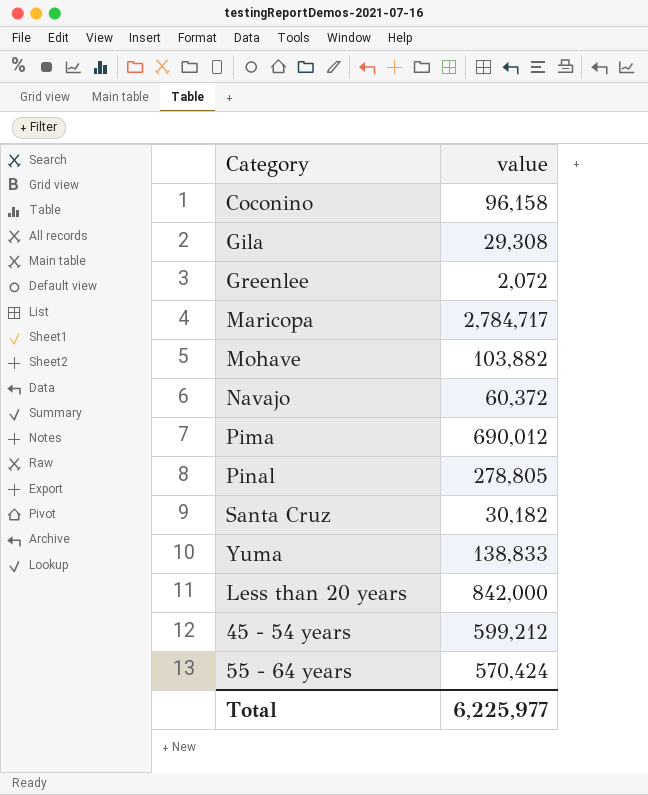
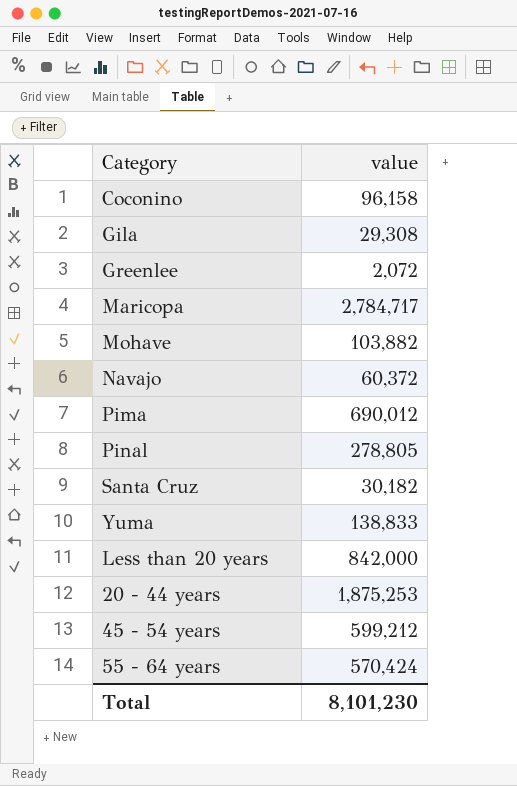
row 20 - 44 years: none -> 1,875,253
Total | value: 6,225,977 -> 8,101,230

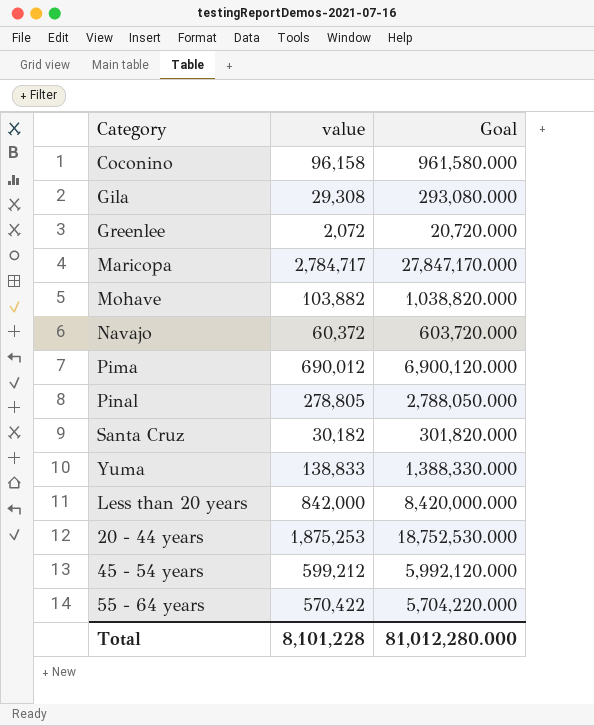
column Goal | formula: none -> [value] * 10
55 - 64 years | value: 570,424 -> 570,422
Total | value: 8,101,230 -> 8,101,228

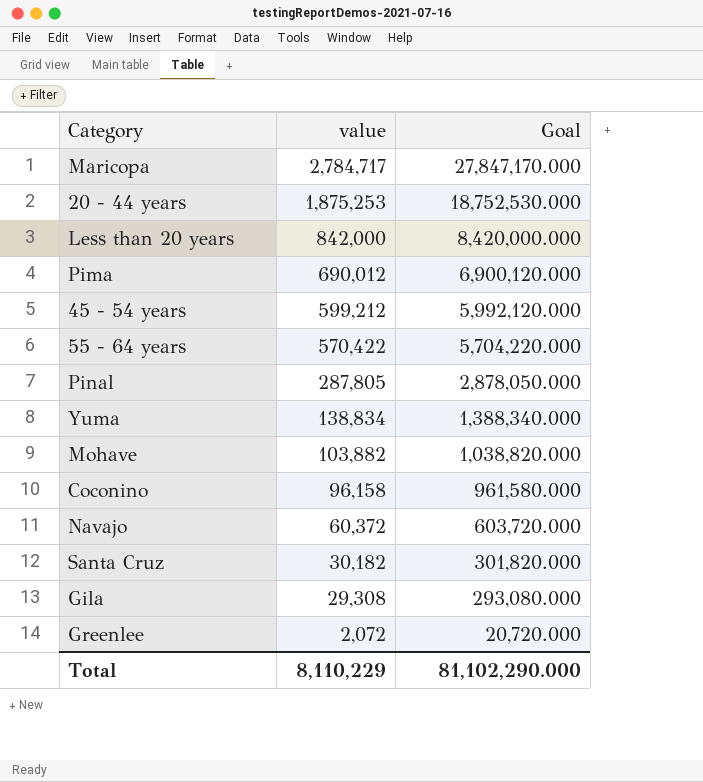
row order: none -> value descending
Pinal | value: 278,805 -> 287,805
Pinal | Goal: 2,788,050.000 -> 2,878,050.000
Yuma | value: 138,833 -> 138,834
Yuma | Goal: 1,388,330.000 -> 1,388,340.000
Total | value: 8,101,228 -> 8,110,229
Total | Goal: 81,012,280.000 -> 81,102,290.000

